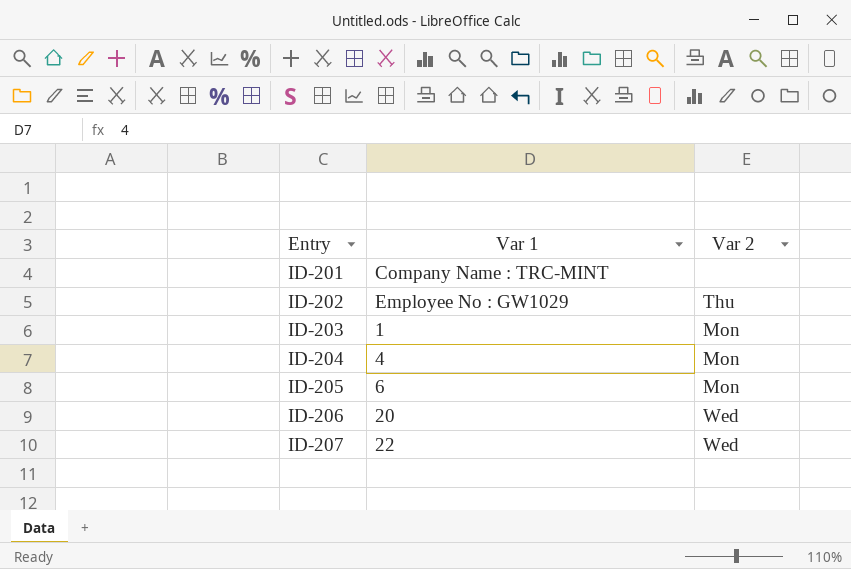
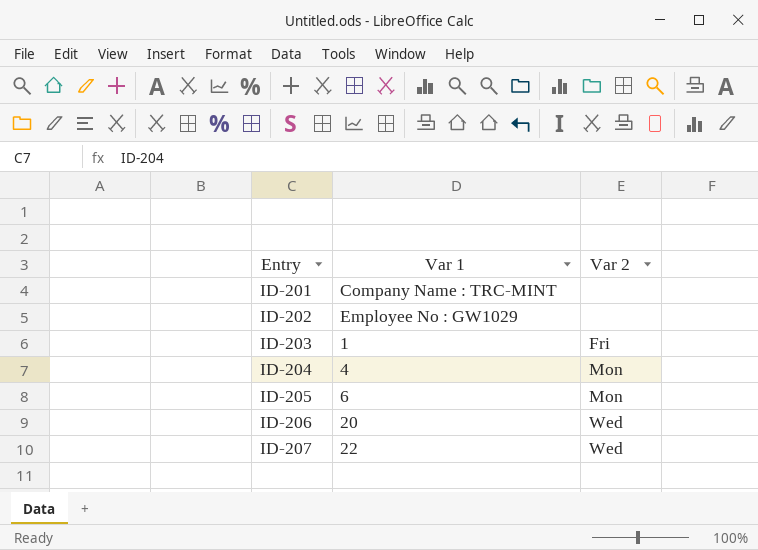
ID-202 | Var 2: Thu -> none
ID-203 | Var 2: Mon -> Fri

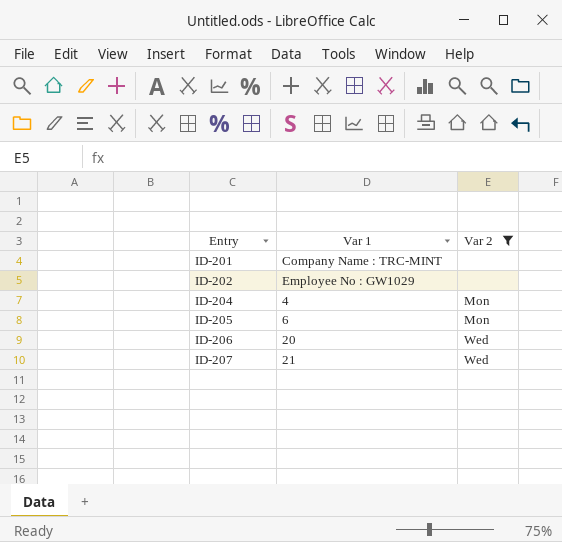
filter: none -> Var 2 != Fri
ID-207 | Var 1: 22 -> 21

